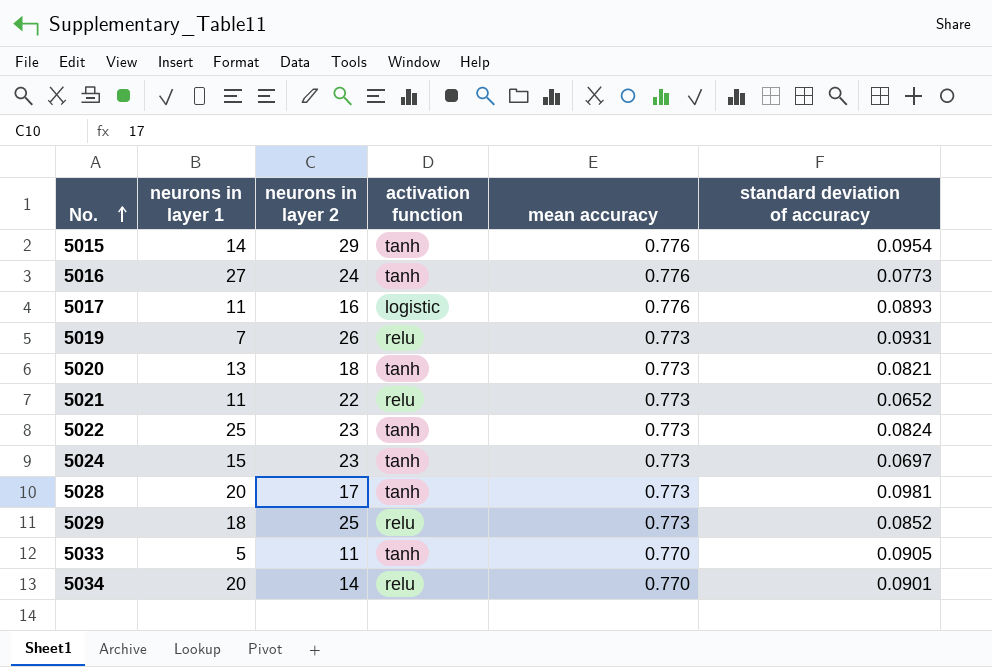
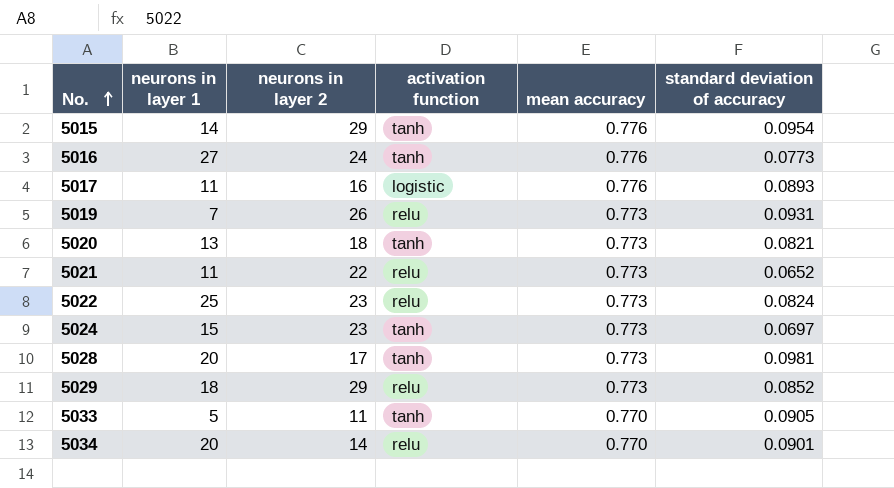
5022 | activation function: tanh -> relu
5029 | neurons in layer 2: 25 -> 29

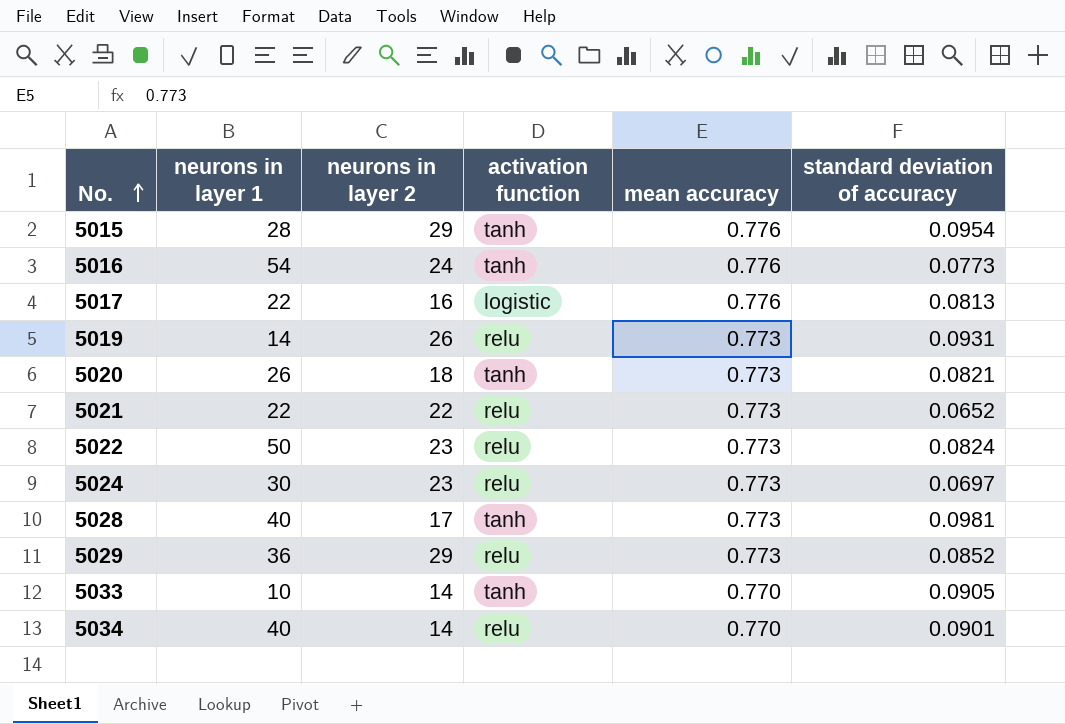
5015 | neurons in layer 1: 14 -> 28
5016 | neurons in layer 1: 27 -> 54
5017 | neurons in layer 1: 11 -> 22
5017 | standard deviation of accuracy: 0.0893 -> 0.0813
5019 | neurons in layer 1: 7 -> 14
5020 | neurons in layer 1: 13 -> 26
5021 | neurons in layer 1: 11 -> 22
5022 | neurons in layer 1: 25 -> 50
5024 | neurons in layer 1: 15 -> 30
5024 | activation function: tanh -> relu
5028 | neurons in layer 1: 20 -> 40
5029 | neurons in layer 1: 18 -> 36
5033 | neurons in layer 1: 5 -> 10
5033 | neurons in layer 2: 11 -> 14
5034 | neurons in layer 1: 20 -> 40

